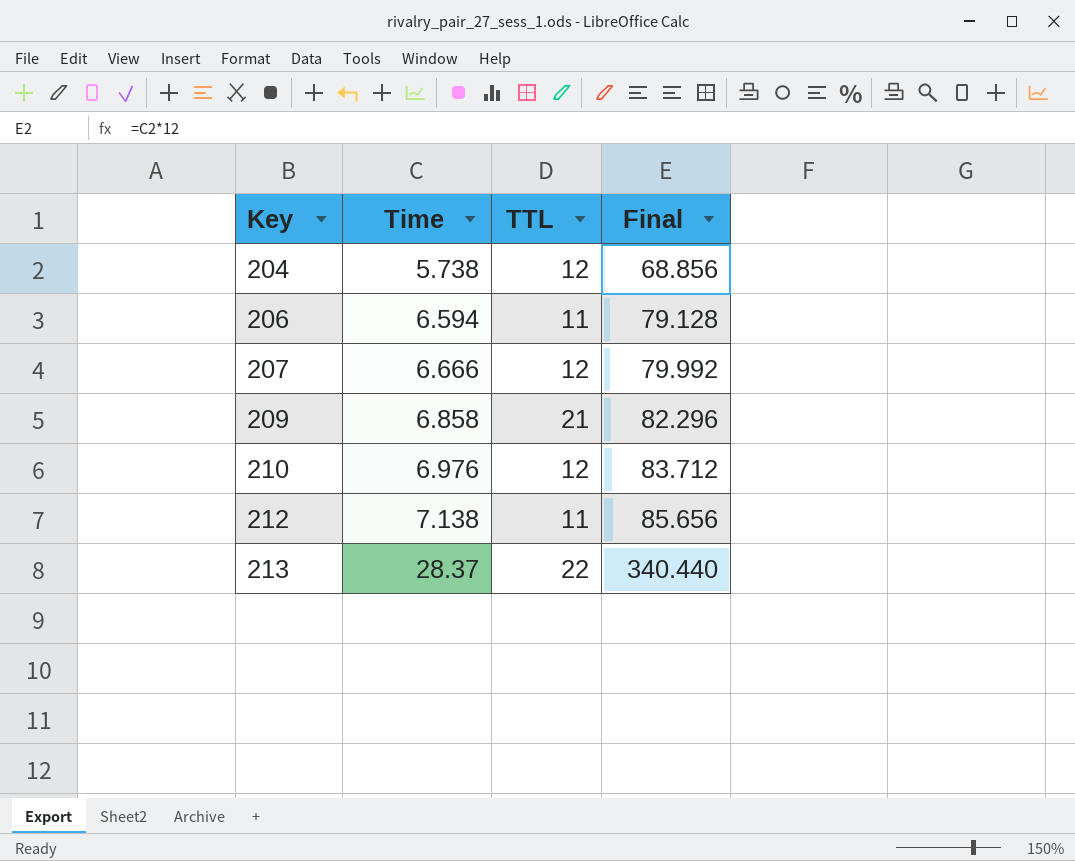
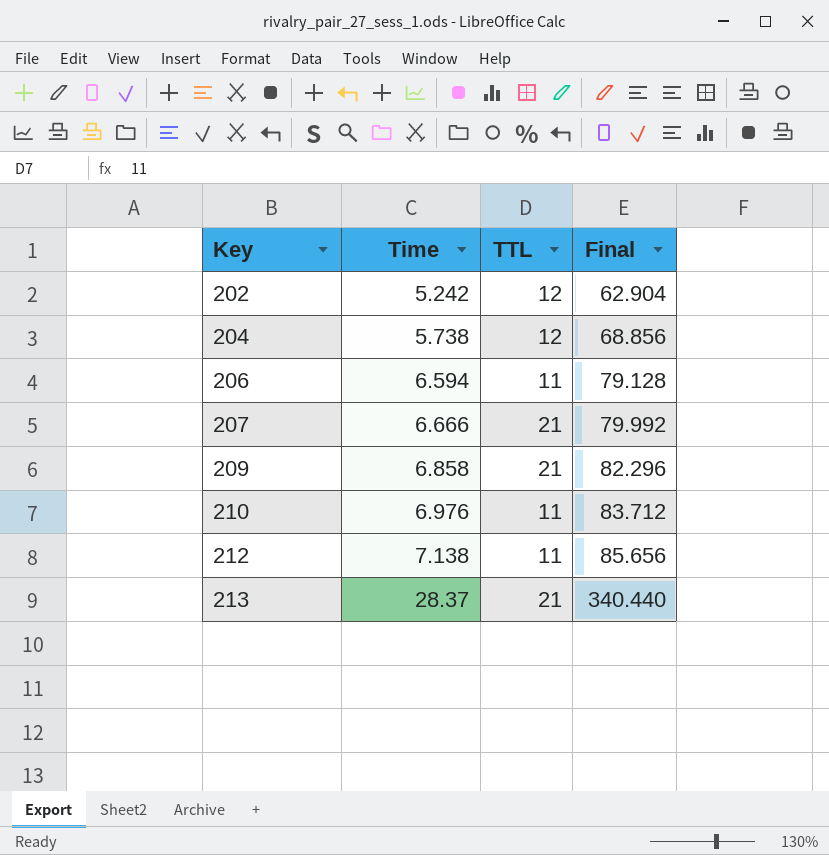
row 202: none -> 5.242 | 12 | 62.904
207 | TTL: 12 -> 21
210 | TTL: 12 -> 11
213 | TTL: 22 -> 21

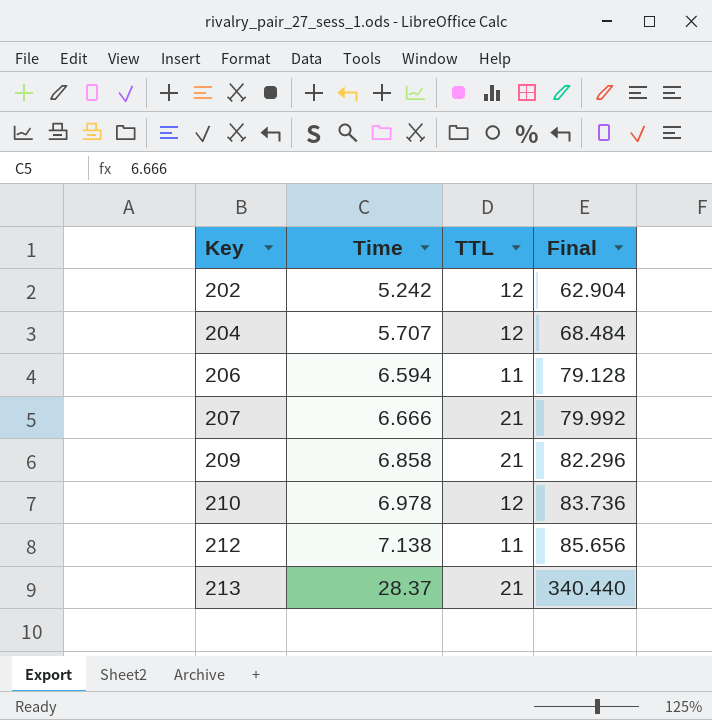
204 | Time: 5.738 -> 5.707
204 | Final: 68.856 -> 68.484
210 | Time: 6.976 -> 6.978
210 | TTL: 11 -> 12
210 | Final: 83.712 -> 83.736

